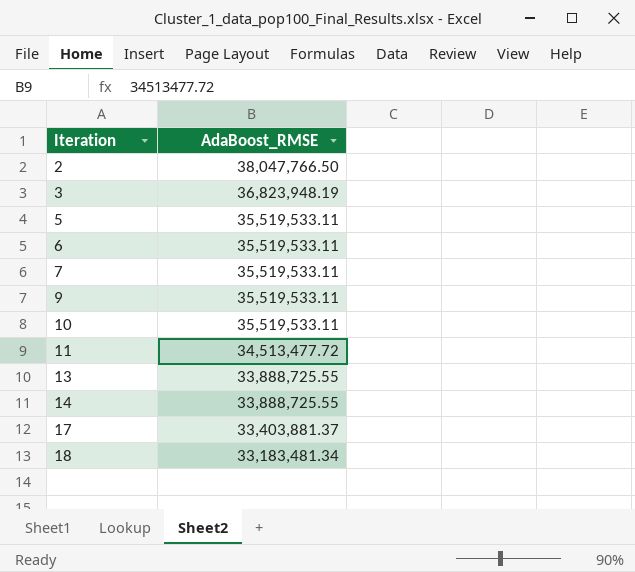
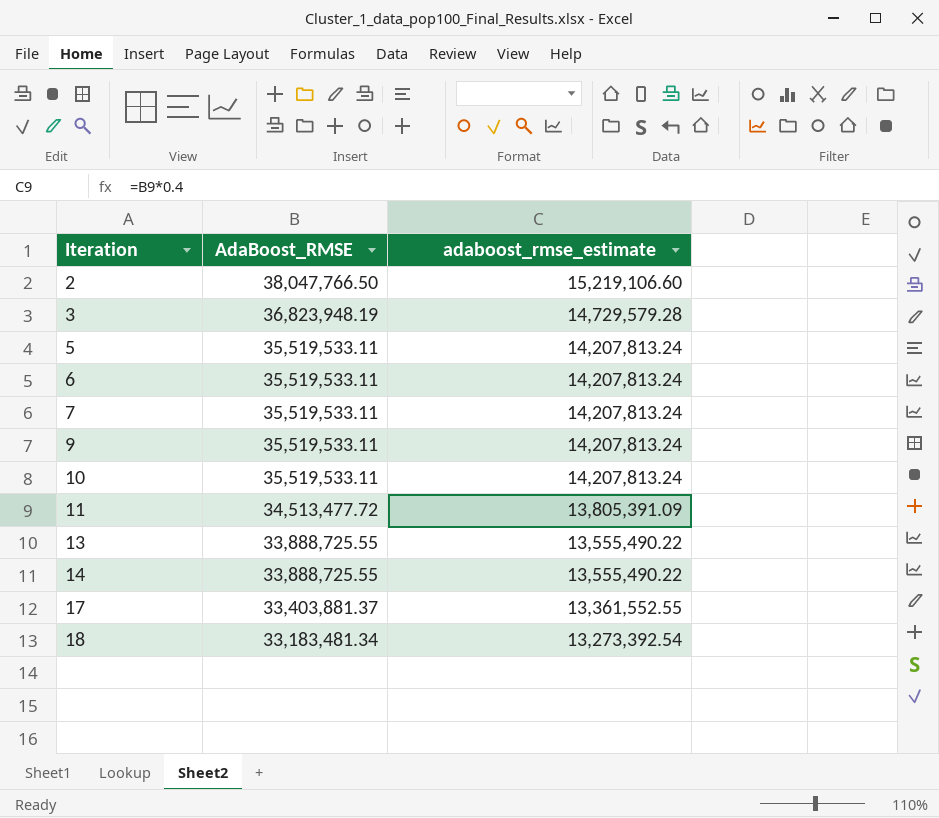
column adaboost_rmse_estimate | formula: none -> [AdaBoost_RMSE] * 0.4

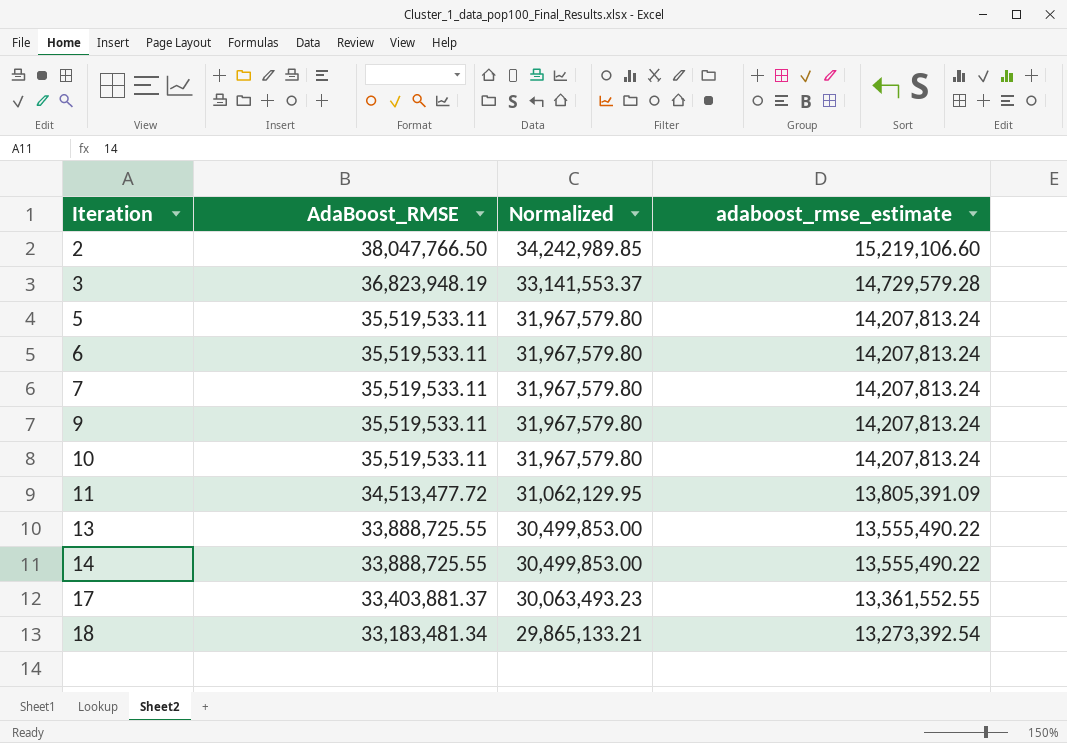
column Normalized | formula: none -> [AdaBoost_RMSE] * 0.9

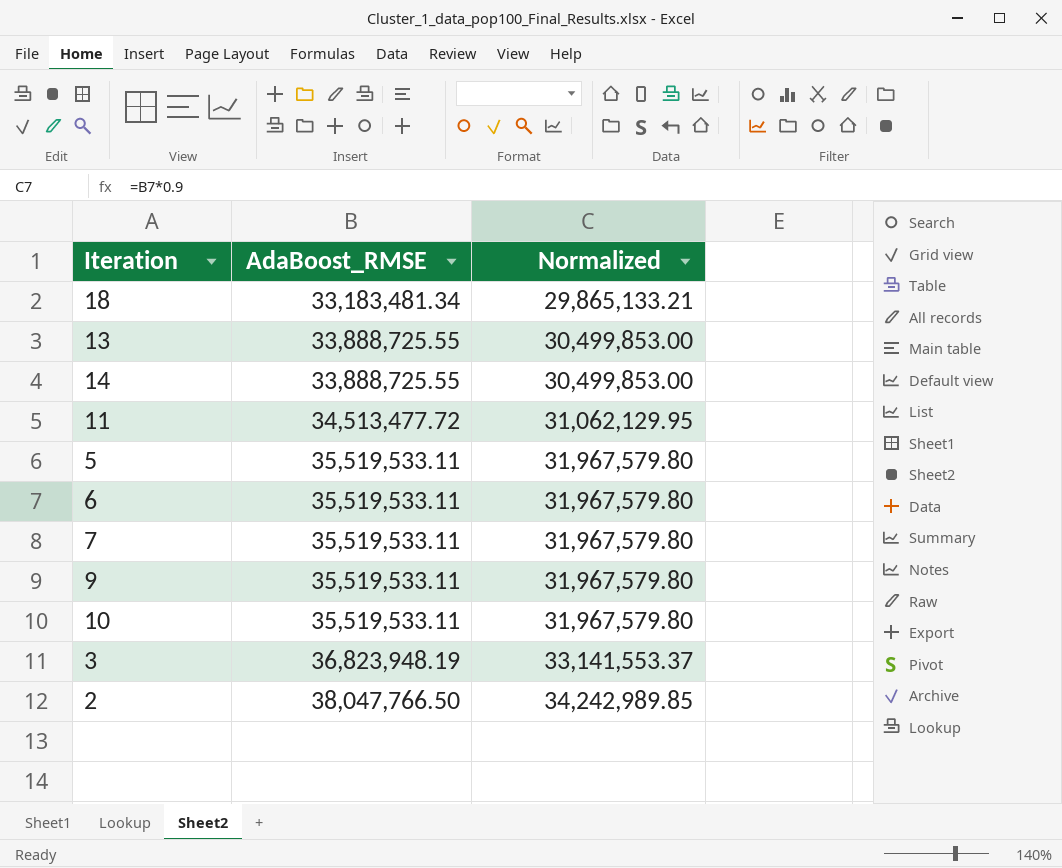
row order: Iteration ascending -> AdaBoost_RMSE ascending
column adaboost_rmse_estimate | formula: [AdaBoost_RMSE] * 0.4 -> none
row 17: 33,403,881.37 | 30,063,493.23 | 13,361,552.55 -> none

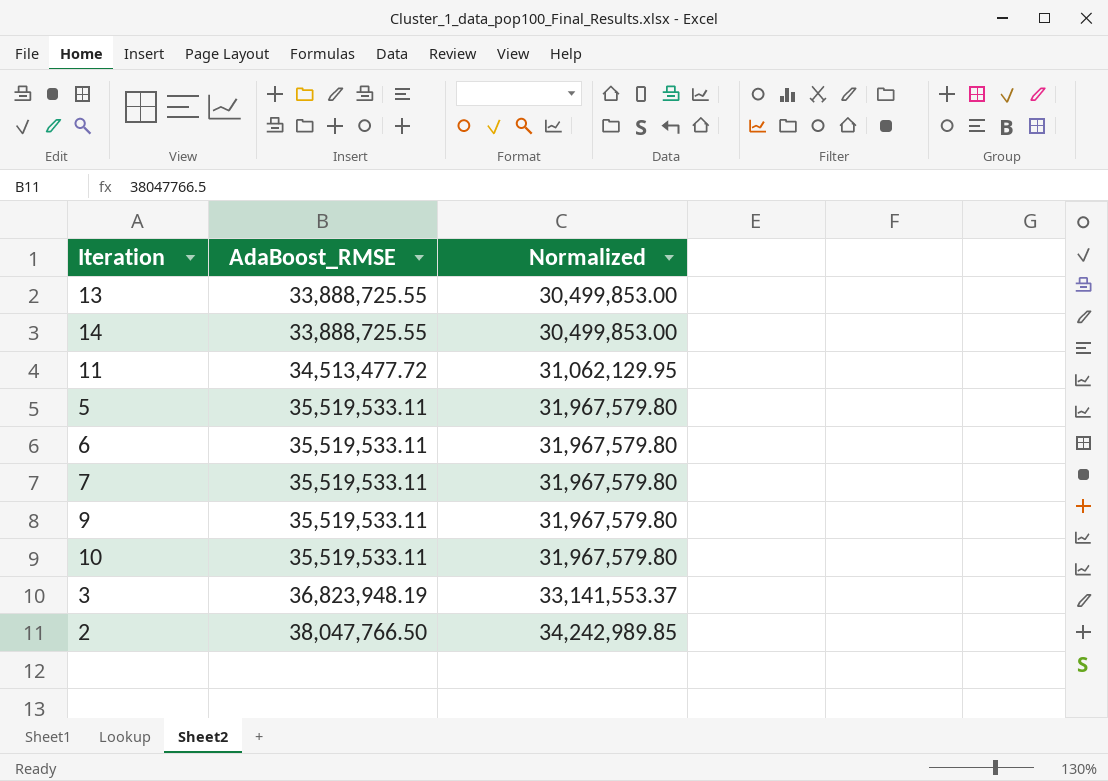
row 18: 33,183,481.34 | 29,865,133.21 -> none

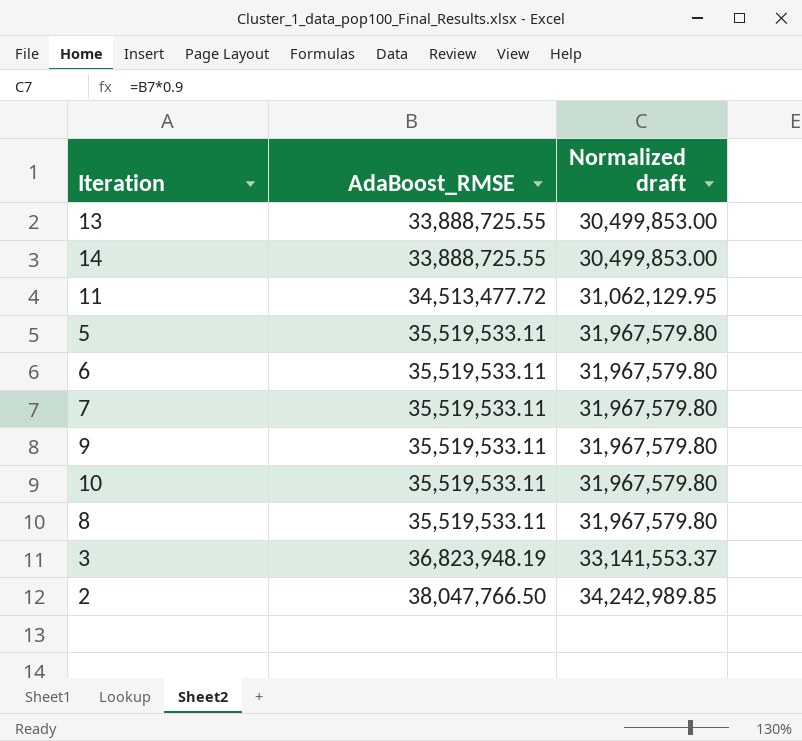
column name: Normalized -> Normalized draft
row 8: none -> 35,519,533.11 | 31,967,579.80

